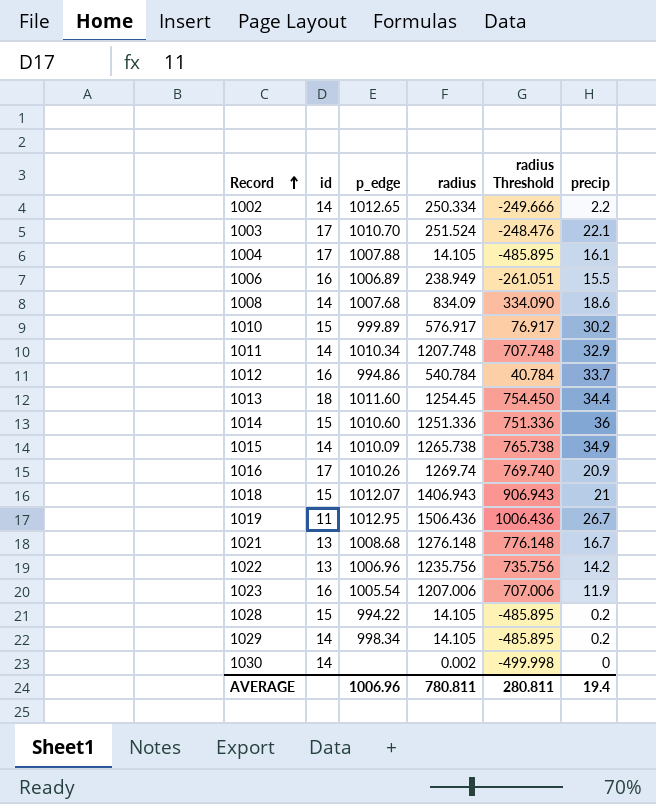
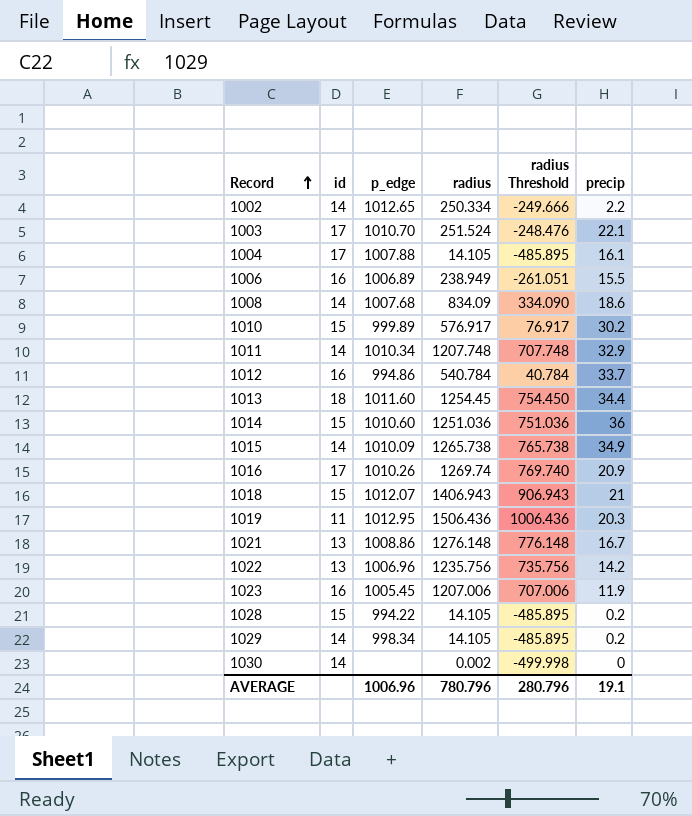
1014 | radius: 1251.336 -> 1251.036
1014 | radius Threshold: 751.336 -> 751.036
1019 | precip: 26.7 -> 20.3
1021 | p_edge: 1008.68 -> 1008.86
1023 | p_edge: 1005.54 -> 1005.45
AVERAGE | radius: 780.811 -> 780.796
AVERAGE | radius Threshold: 280.811 -> 280.796
AVERAGE | precip: 19.4 -> 19.1

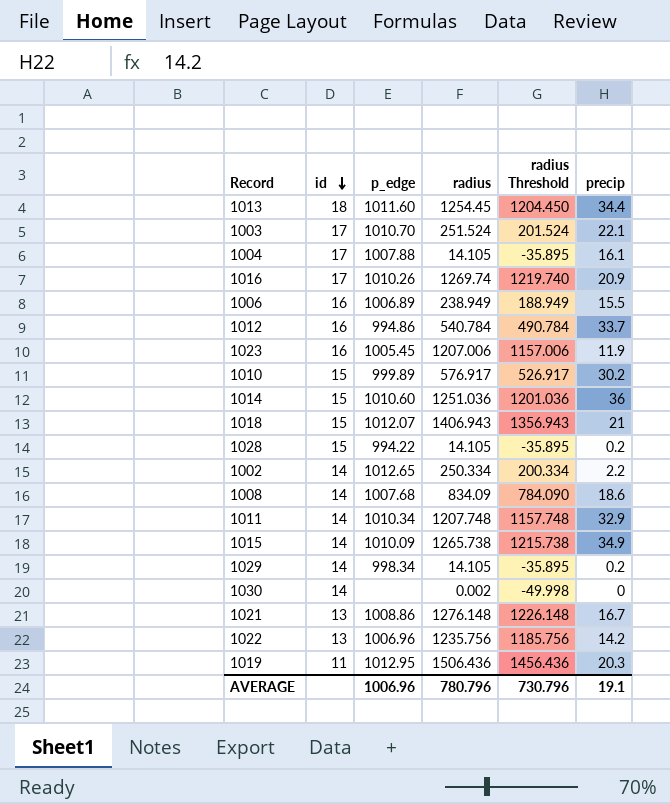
row order: Record ascending -> id descending
column radius Threshold | formula: [radius] - 500 -> [radius] - 50
AVERAGE | radius Threshold: 280.796 -> 730.796

